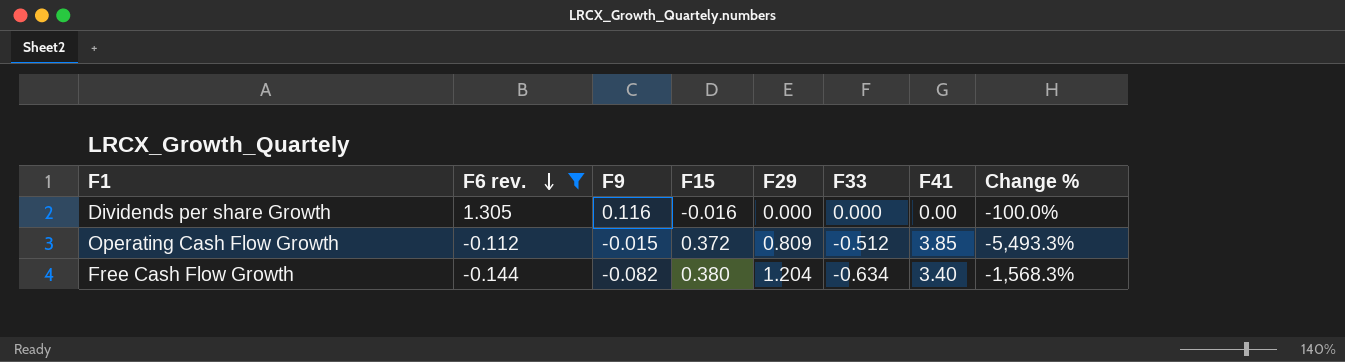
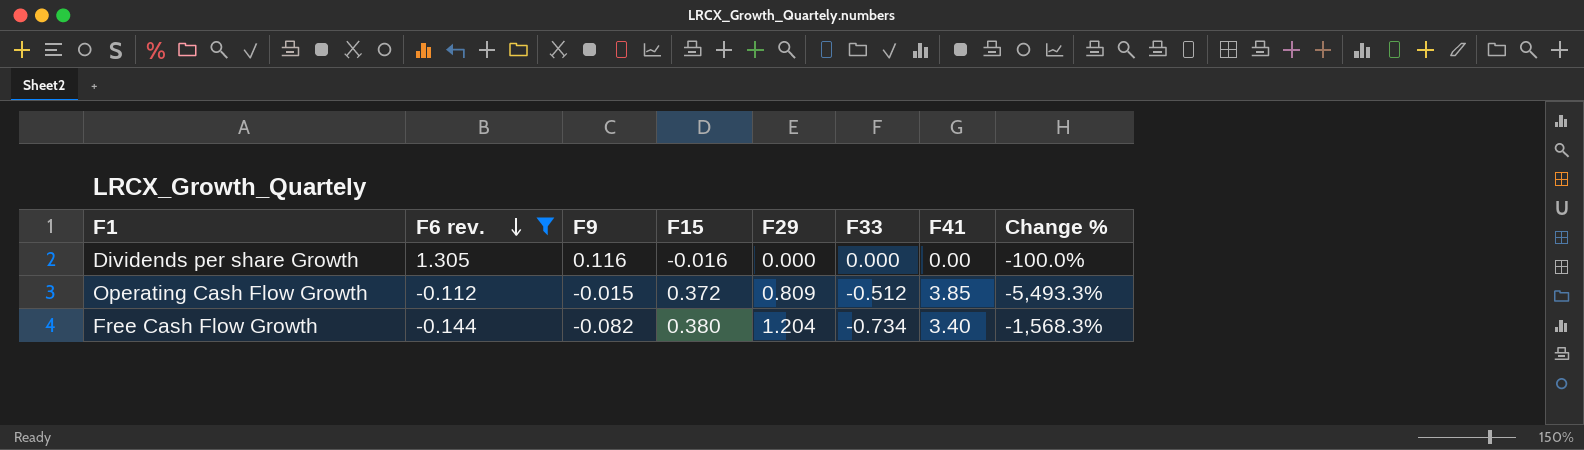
Free Cash Flow Growth | F33: -0.634 -> -0.734

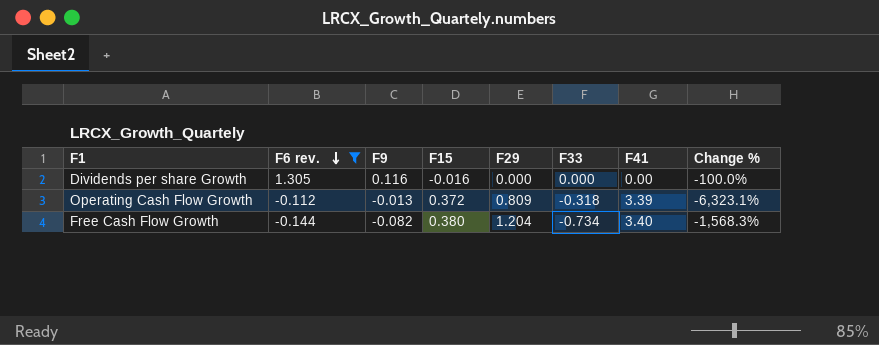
Operating Cash Flow Growth | F9: -0.015 -> -0.013
Operating Cash Flow Growth | F33: -0.512 -> -0.318
Operating Cash Flow Growth | F41: 3.85 -> 3.39
Operating Cash Flow Growth | Change %: -5,493.3% -> -6,323.1%

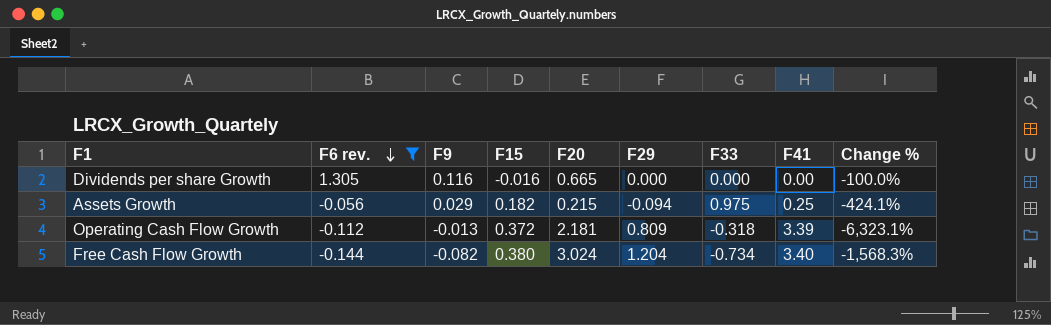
column F20 | position: none -> 5
row Assets Growth: none -> -0.056 | 0.029 | 0.182 | 0.215 | -0.094 | 0.975 | 0.25 | -424.1%

